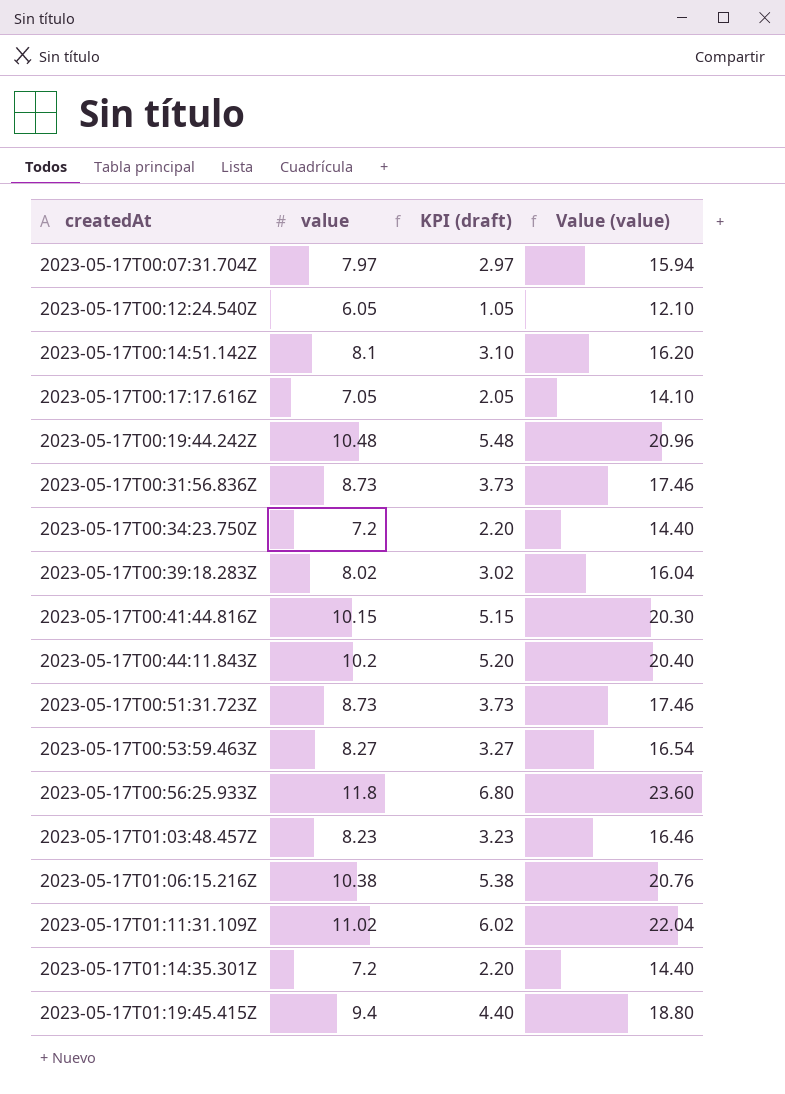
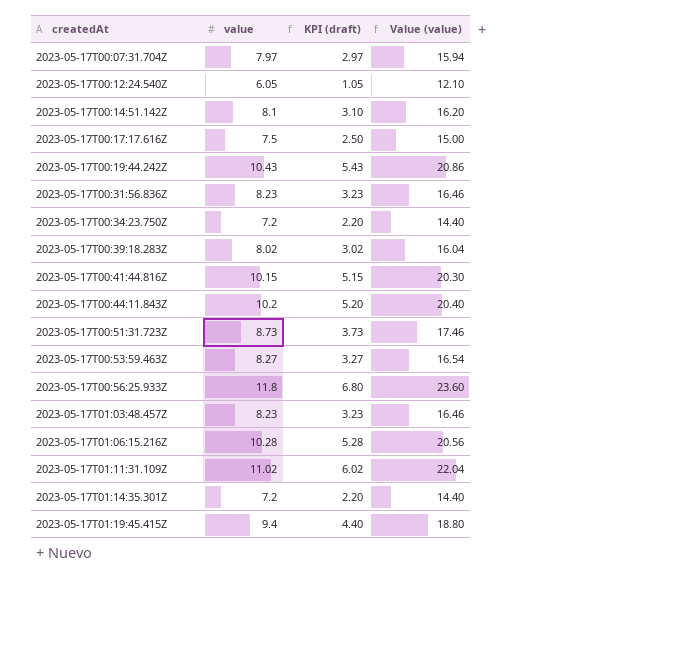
2023-05-17T00:17:17.616Z | value: 7.05 -> 7.5
2023-05-17T00:17:17.616Z | KPI (draft): 2.05 -> 2.50
2023-05-17T00:17:17.616Z | Value (value): 14.10 -> 15.00
2023-05-17T00:19:44.242Z | value: 10.48 -> 10.43
2023-05-17T00:19:44.242Z | KPI (draft): 5.48 -> 5.43
2023-05-17T00:19:44.242Z | Value (value): 20.96 -> 20.86
2023-05-17T00:31:56.836Z | value: 8.73 -> 8.23
2023-05-17T00:31:56.836Z | KPI (draft): 3.73 -> 3.23
2023-05-17T00:31:56.836Z | Value (value): 17.46 -> 16.46
2023-05-17T01:06:15.216Z | value: 10.38 -> 10.28
2023-05-17T01:06:15.216Z | KPI (draft): 5.38 -> 5.28
2023-05-17T01:06:15.216Z | Value (value): 20.76 -> 20.56

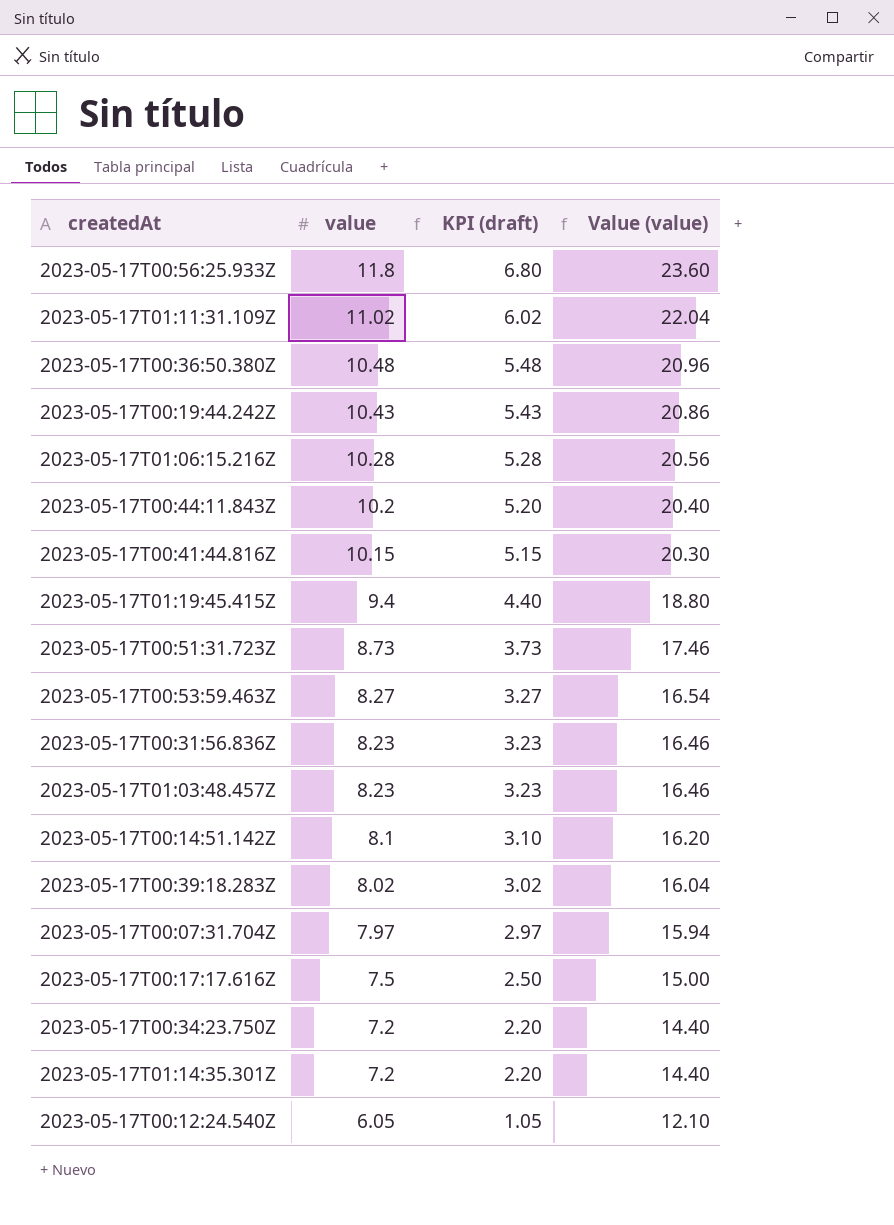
row order: createdAt ascending -> value descending
row 2023-05-17T00:36:50.380Z: none -> 10.48 | 5.48 | 20.96

